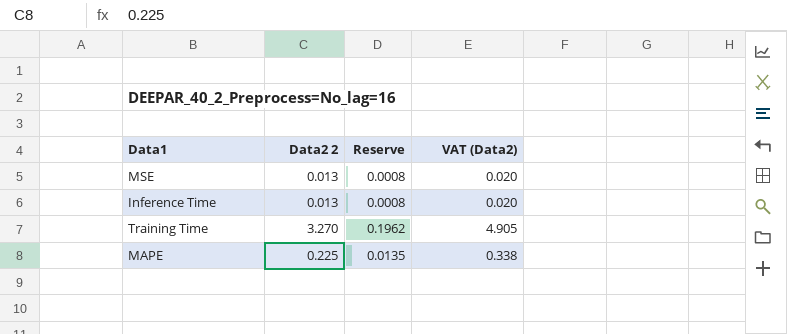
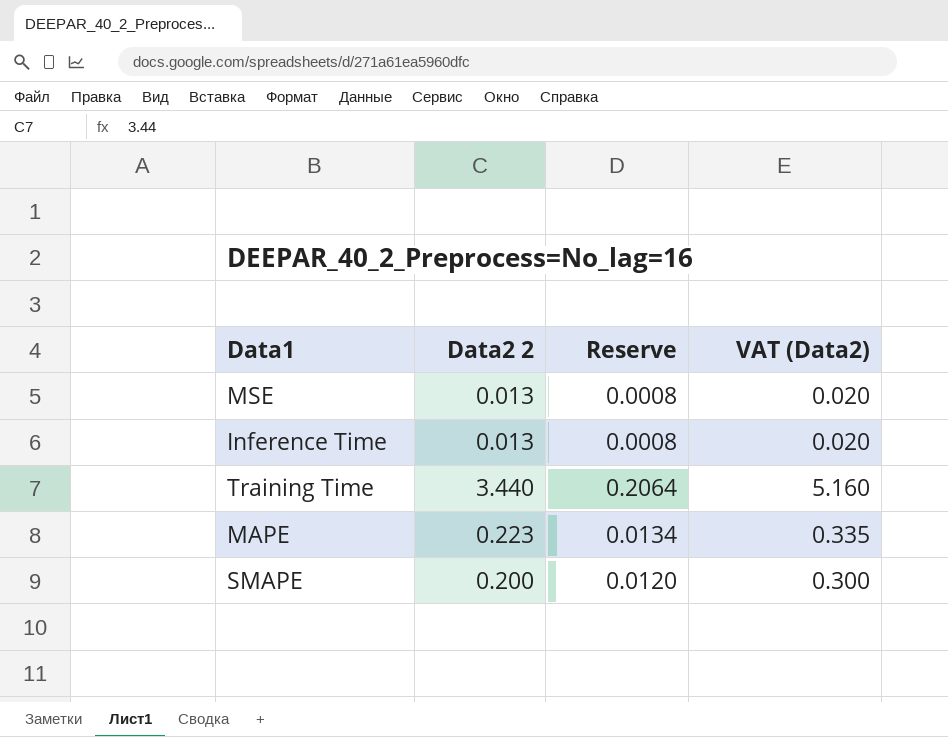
Training Time | Data2 2: 3.270 -> 3.440
Training Time | Reserve: 0.1962 -> 0.2064
Training Time | VAT (Data2): 4.905 -> 5.160
MAPE | Data2 2: 0.225 -> 0.223
MAPE | Reserve: 0.0135 -> 0.0134
MAPE | VAT (Data2): 0.338 -> 0.335
row SMAPE: none -> 0.200 | 0.0120 | 0.300

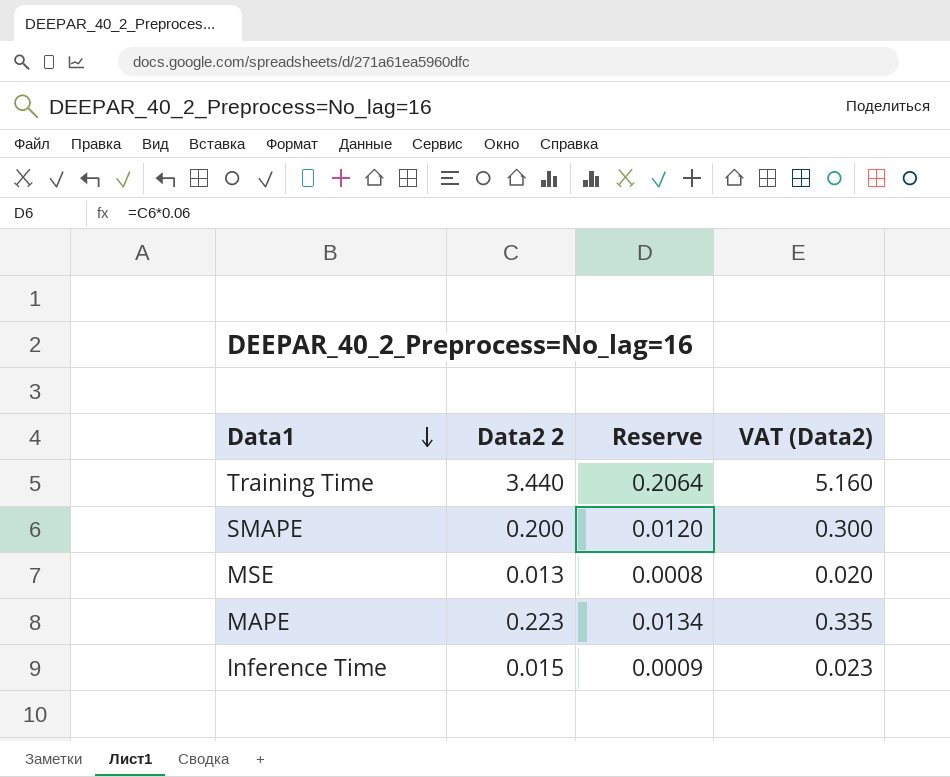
row order: none -> Data1 descending
Inference Time | Data2 2: 0.013 -> 0.015
Inference Time | Reserve: 0.0008 -> 0.0009
Inference Time | VAT (Data2): 0.020 -> 0.023

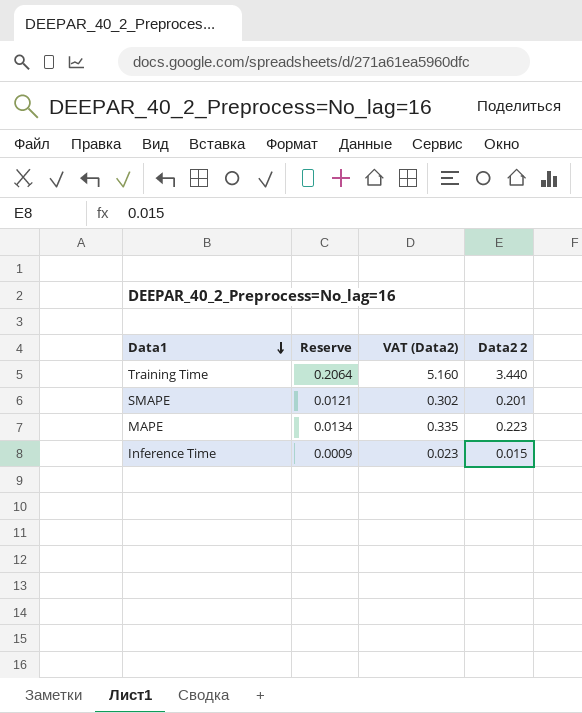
column Data2 2 | position: 2 -> 4
row MSE: 0.013 | 0.0008 | 0.020 -> none
SMAPE | Reserve: 0.0120 -> 0.0121
SMAPE | VAT (Data2): 0.300 -> 0.302
SMAPE | Data2 2: 0.200 -> 0.201

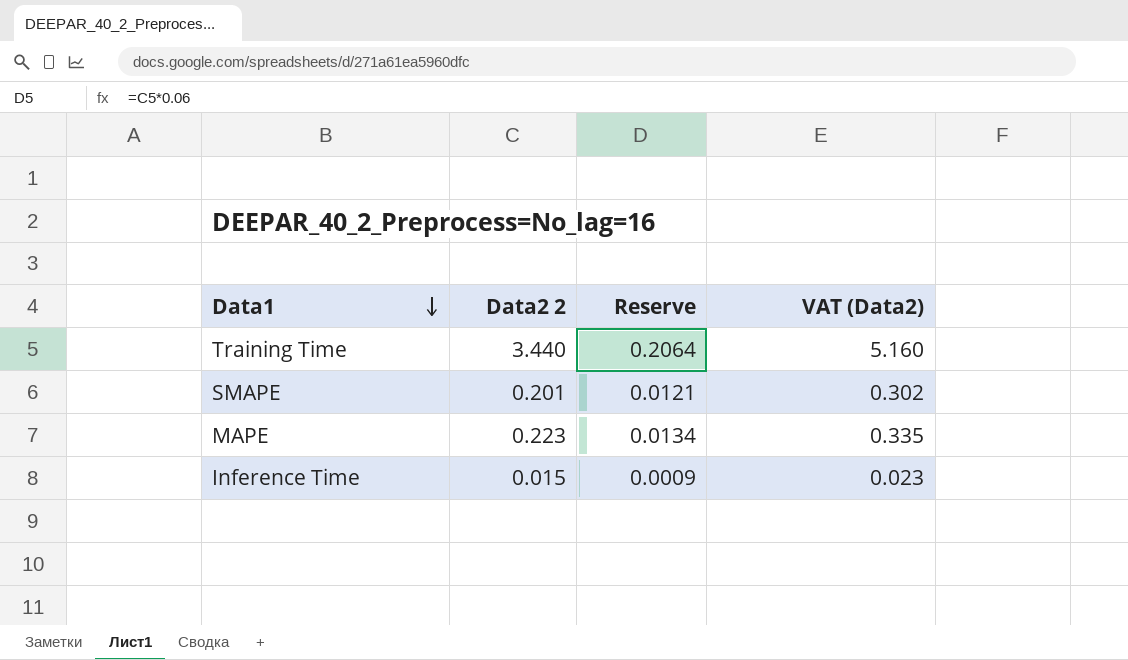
column Data2 2 | position: 4 -> 2

